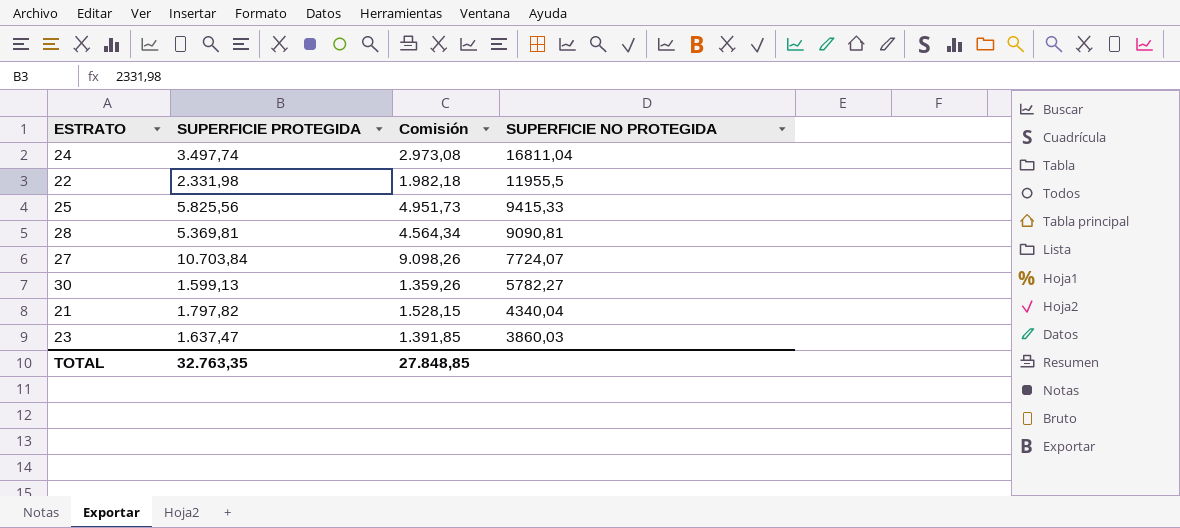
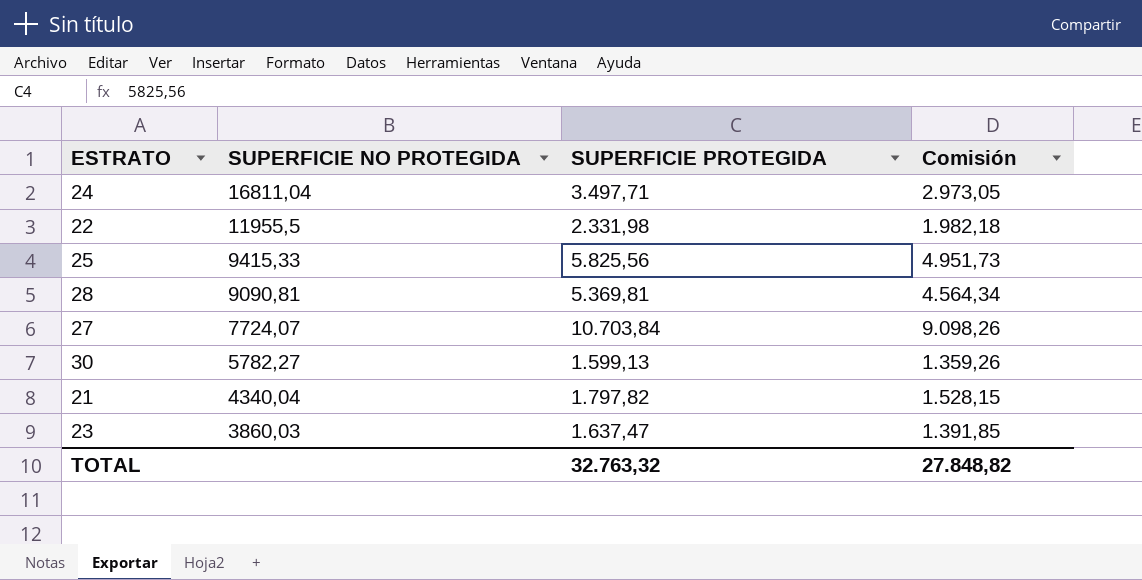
column SUPERFICIE NO PROTEGIDA | position: 4 -> 2
24 | SUPERFICIE PROTEGIDA: 3.497,74 -> 3.497,71
24 | Comisión: 2.973,08 -> 2.973,05
TOTAL | SUPERFICIE PROTEGIDA: 32.763,35 -> 32.763,32
TOTAL | Comisión: 27.848,85 -> 27.848,82

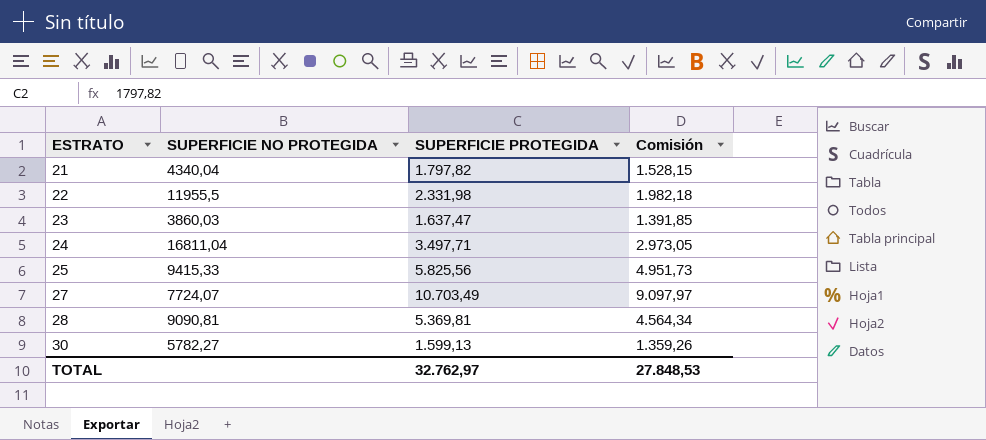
row order: SUPERFICIE NO PROTEGIDA descending -> ESTRATO ascending
27 | SUPERFICIE PROTEGIDA: 10.703,84 -> 10.703,49
27 | Comisión: 9.098,26 -> 9.097,97
TOTAL | SUPERFICIE PROTEGIDA: 32.763,32 -> 32.762,97
TOTAL | Comisión: 27.848,82 -> 27.848,53

